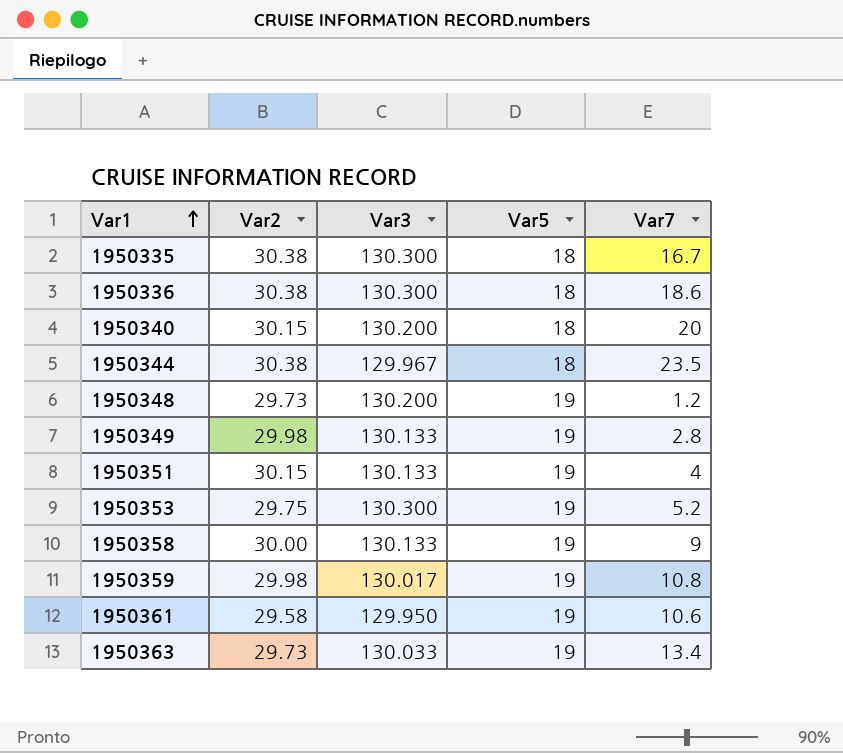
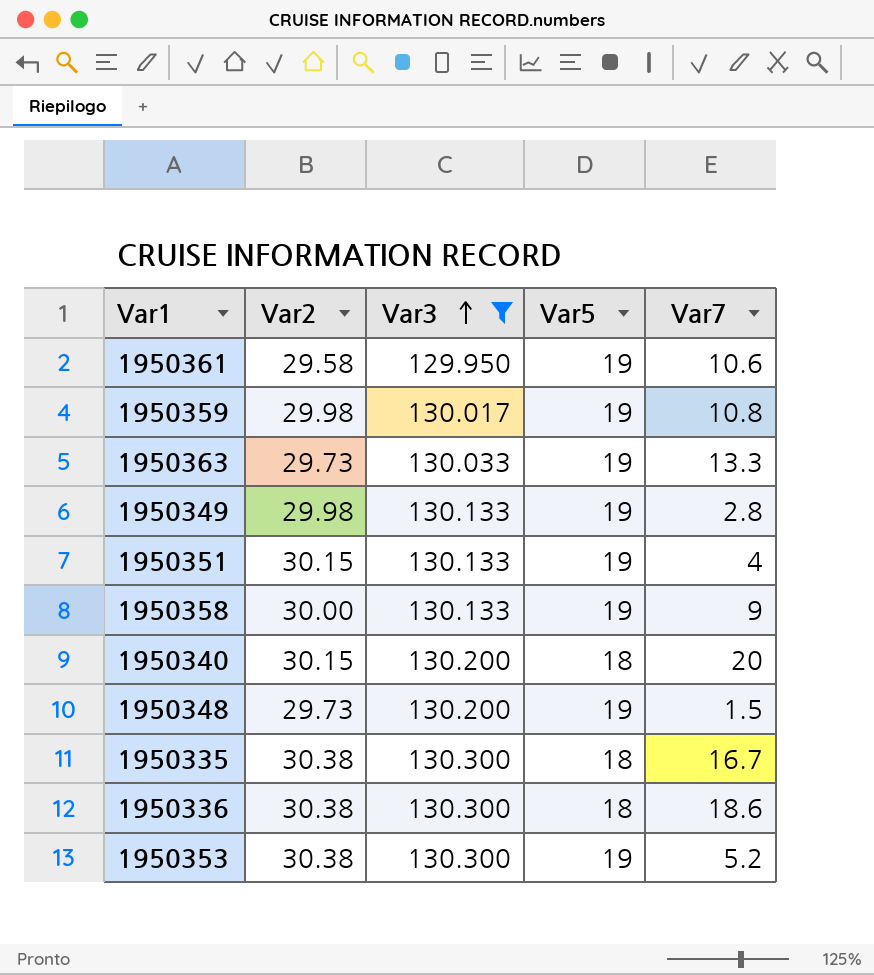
filter: none -> Var3 != 129.967
row order: Var1 ascending -> Var3 ascending
1950363 | Var7: 13.4 -> 13.3
1950348 | Var7: 1.2 -> 1.5
1950353 | Var2: 29.75 -> 30.38

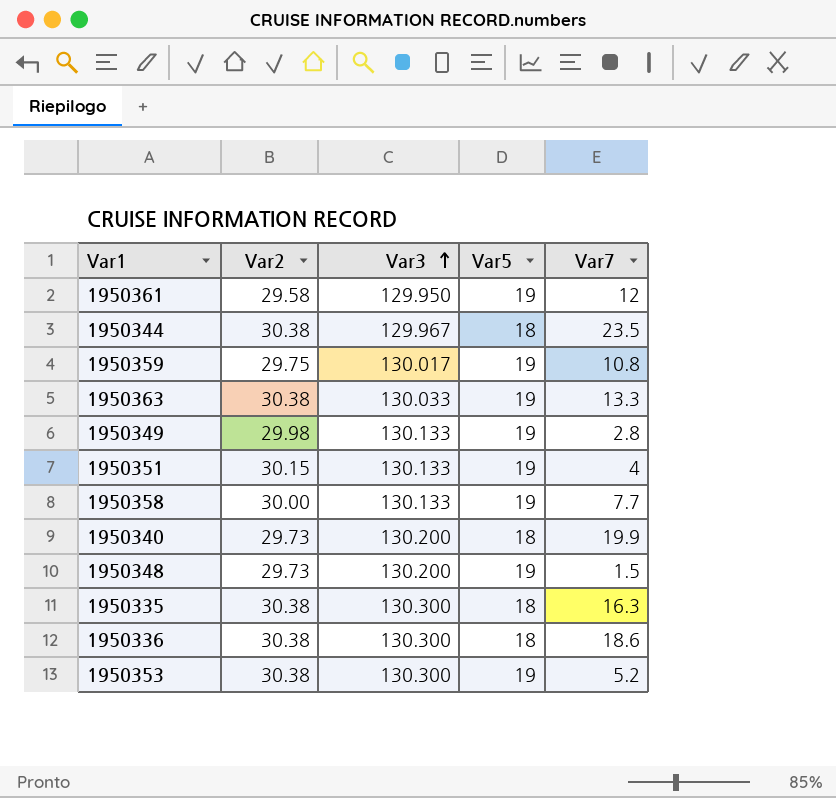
filter: Var3 != 129.967 -> none
1950361 | Var7: 10.6 -> 12
1950359 | Var2: 29.98 -> 29.75
1950363 | Var2: 29.73 -> 30.38
1950358 | Var7: 9 -> 7.7
1950340 | Var2: 30.15 -> 29.73
1950340 | Var7: 20 -> 19.9
1950335 | Var7: 16.7 -> 16.3

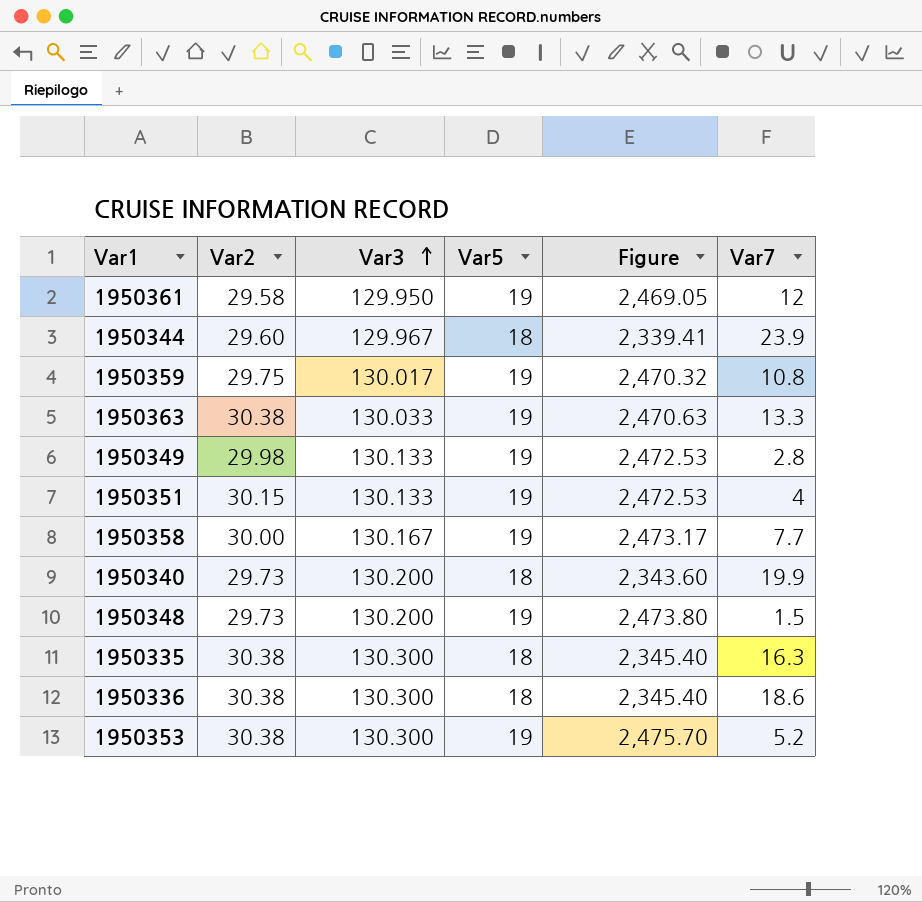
column Figure | formula: none -> [Var3] * [Var5]
1950344 | Var2: 30.38 -> 29.60
1950344 | Var7: 23.5 -> 23.9
1950358 | Var3: 130.133 -> 130.167

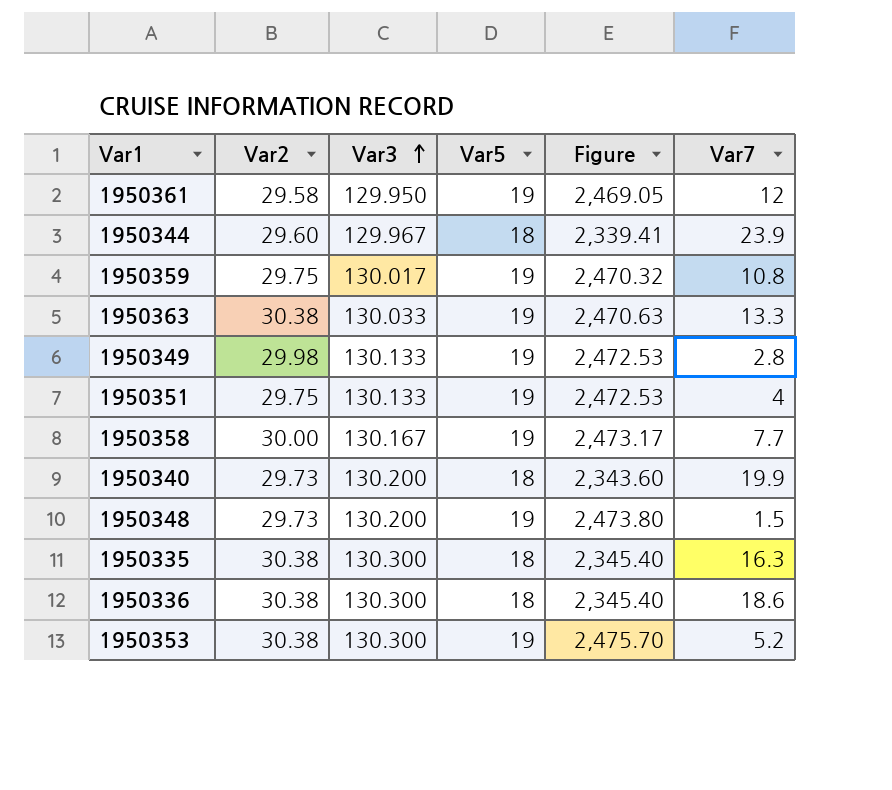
1950351 | Var2: 30.15 -> 29.75

